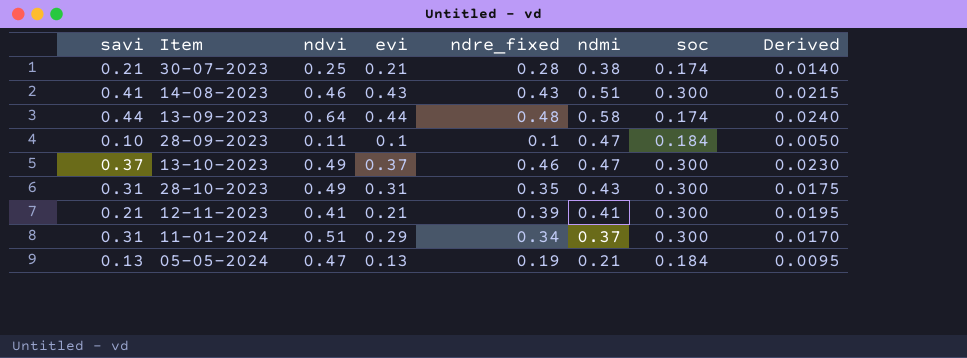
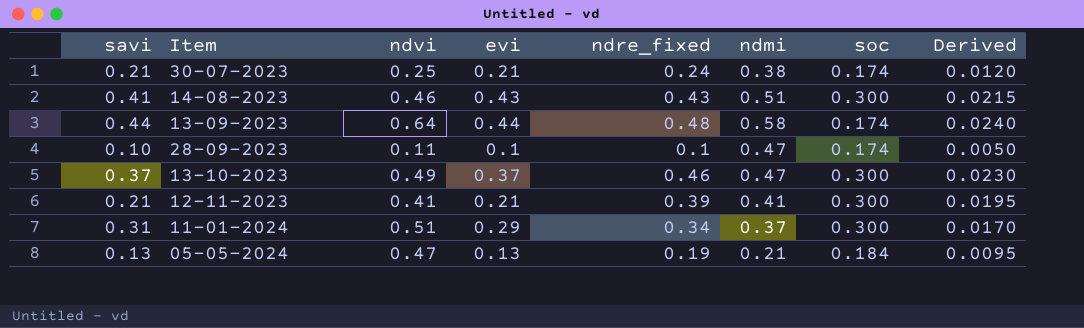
row 28-10-2023: 0.31 | 0.49 | 0.31 | 0.35 | 0.43 | 0.300 | 0.0175 -> none
30-07-2023 | ndre_fixed: 0.28 -> 0.24
30-07-2023 | Derived: 0.0140 -> 0.0120
28-09-2023 | soc: 0.184 -> 0.174

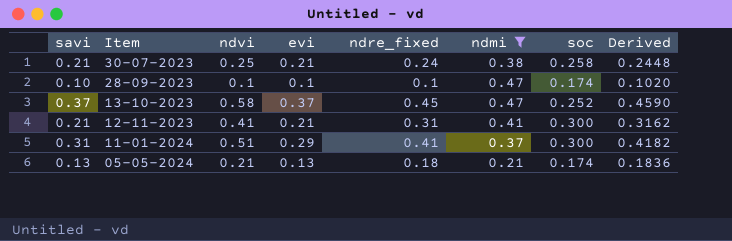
filter: none -> ndmi <= 0.47
column Derived | formula: [ndre_fixed] * 0.05 -> [ndre_fixed] * 1.02
30-07-2023 | soc: 0.174 -> 0.258
28-09-2023 | ndvi: 0.11 -> 0.1
13-10-2023 | ndvi: 0.49 -> 0.58
13-10-2023 | ndre_fixed: 0.46 -> 0.45
13-10-2023 | soc: 0.300 -> 0.252
12-11-2023 | ndre_fixed: 0.39 -> 0.31
11-01-2024 | ndre_fixed: 0.34 -> 0.41
05-05-2024 | ndvi: 0.47 -> 0.21
05-05-2024 | ndre_fixed: 0.19 -> 0.18
05-05-2024 | soc: 0.184 -> 0.174

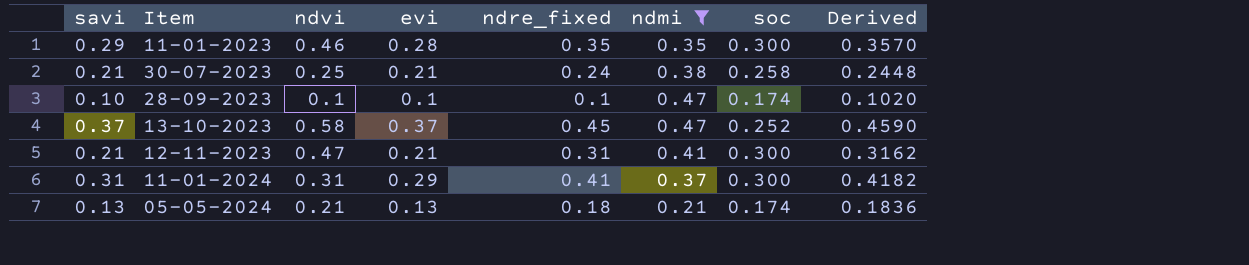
row 11-01-2023: none -> 0.29 | 0.46 | 0.28 | 0.35 | 0.35 | 0.300 | 0.3570
12-11-2023 | ndvi: 0.41 -> 0.47
11-01-2024 | ndvi: 0.51 -> 0.31

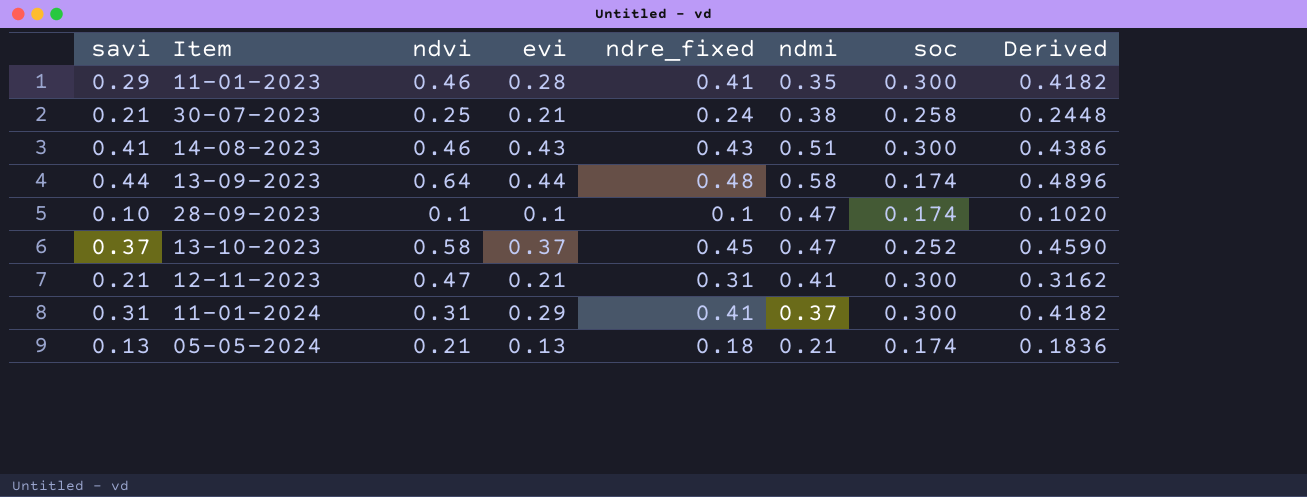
filter: ndmi <= 0.47 -> none
11-01-2023 | ndre_fixed: 0.35 -> 0.41
11-01-2023 | Derived: 0.3570 -> 0.4182

